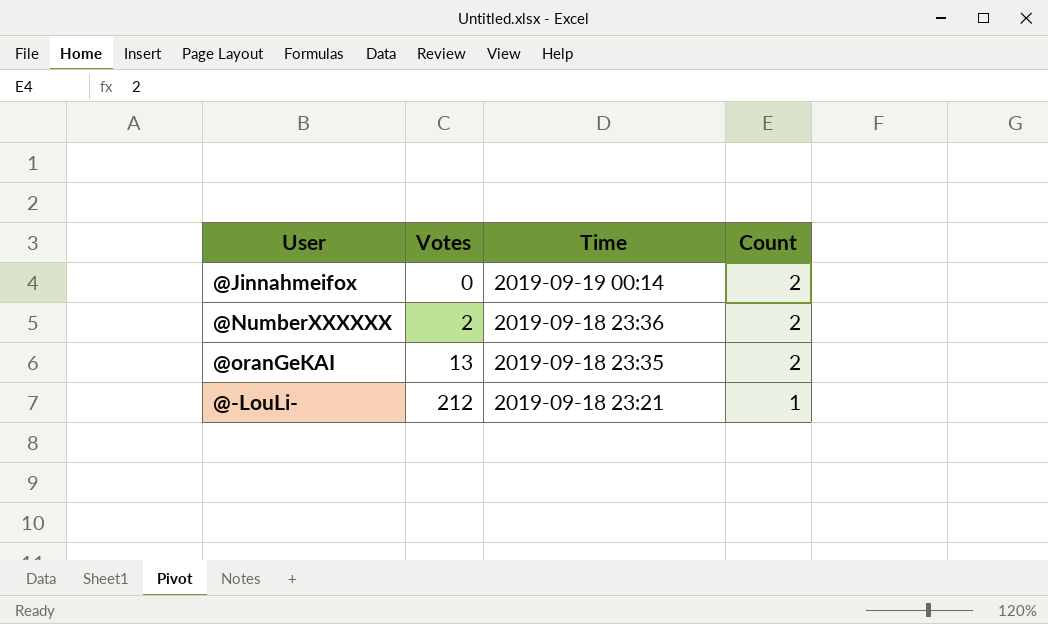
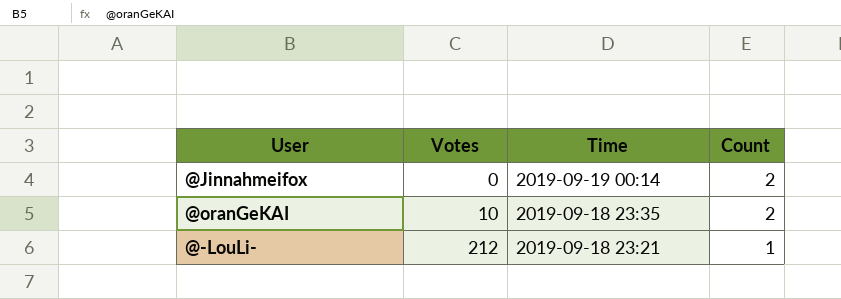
row @NumberXXXXXX: 2 | 2019-09-18 23:36 | 2 -> none
@oranGeKAI | Votes: 13 -> 10

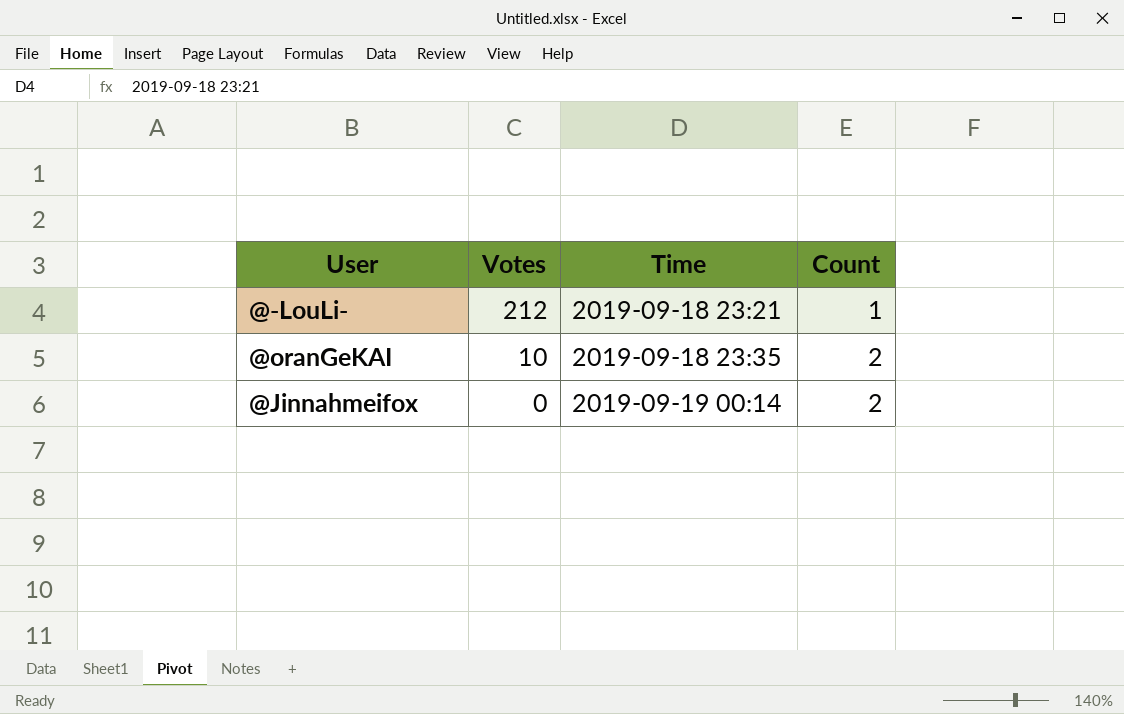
row order: Votes ascending -> Votes descending

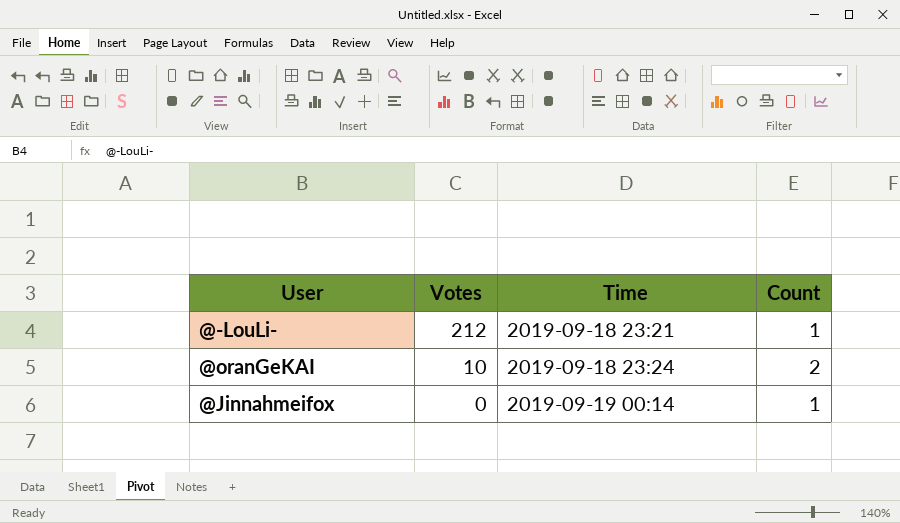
@oranGeKAI | Time: 2019-09-18 23:35 -> 2019-09-18 23:24
@Jinnahmeifox | Count: 2 -> 1

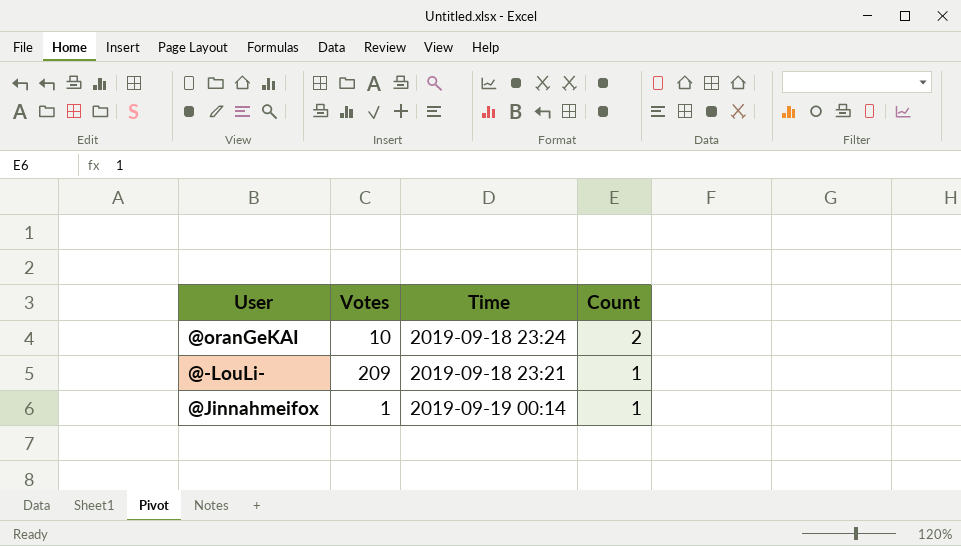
row order: Votes descending -> Count descending
@-LouLi- | Votes: 212 -> 209
@Jinnahmeifox | Votes: 0 -> 1

